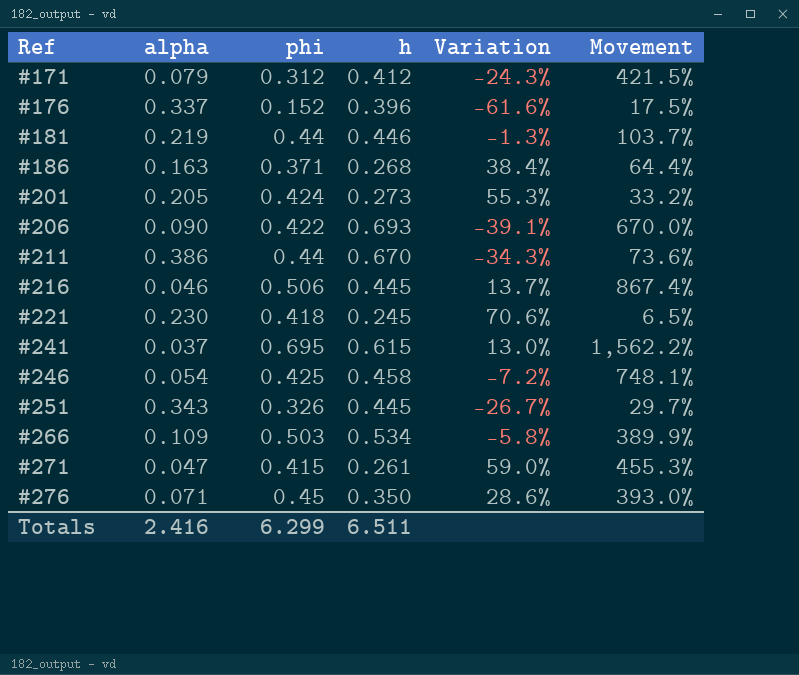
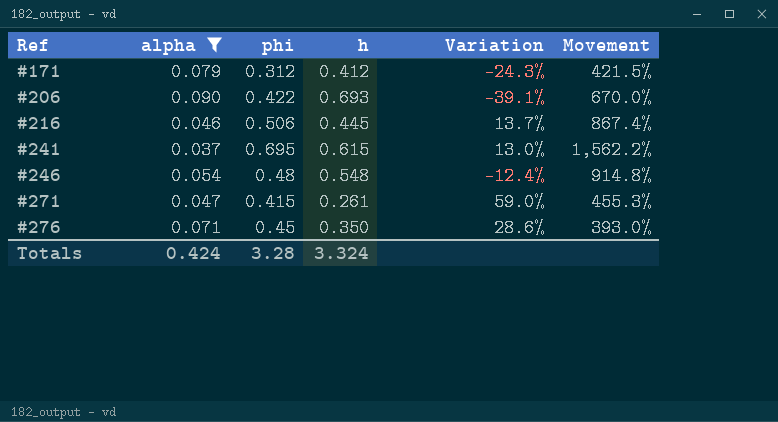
filter: none -> alpha <= 0.090
#246 | phi: 0.425 -> 0.48
#246 | h: 0.458 -> 0.548
#246 | Variation: -7.2% -> -12.4%
#246 | Movement: 748.1% -> 914.8%
Totals | alpha: 2.416 -> 0.424
Totals | phi: 6.299 -> 3.28
Totals | h: 6.511 -> 3.324

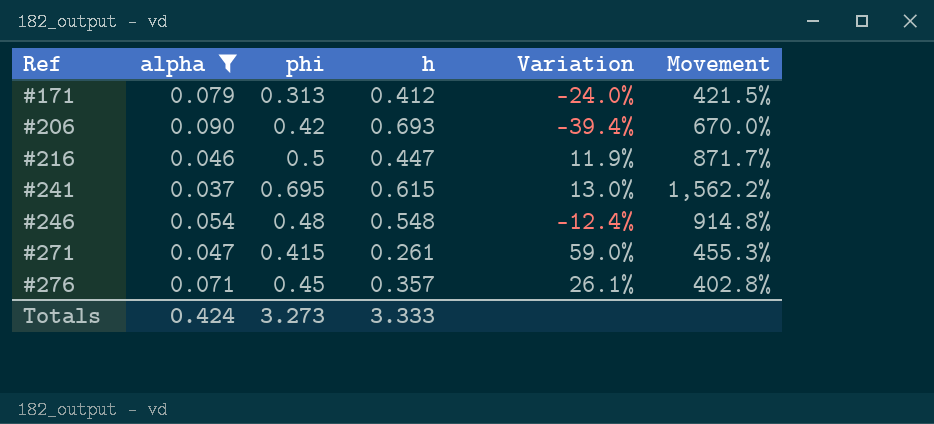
#171 | phi: 0.312 -> 0.313
#171 | Variation: -24.3% -> -24.0%
#206 | phi: 0.422 -> 0.42
#206 | Variation: -39.1% -> -39.4%
#216 | phi: 0.506 -> 0.5
#216 | h: 0.445 -> 0.447
#216 | Variation: 13.7% -> 11.9%
#216 | Movement: 867.4% -> 871.7%
#276 | h: 0.350 -> 0.357
#276 | Variation: 28.6% -> 26.1%
#276 | Movement: 393.0% -> 402.8%
Totals | phi: 3.28 -> 3.273
Totals | h: 3.324 -> 3.333

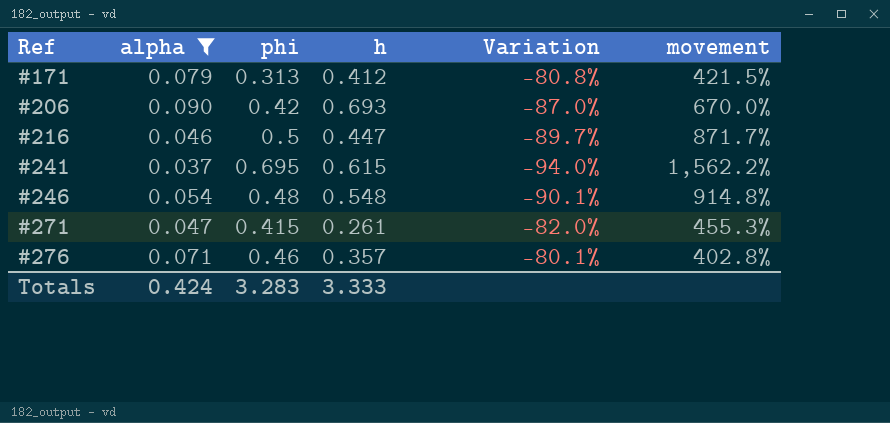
column Variation | formula: ([phi] - [h]) / [h] -> ([alpha] - [h]) / [h]
column name: Movement -> movement
#276 | phi: 0.45 -> 0.46
Totals | phi: 3.273 -> 3.283

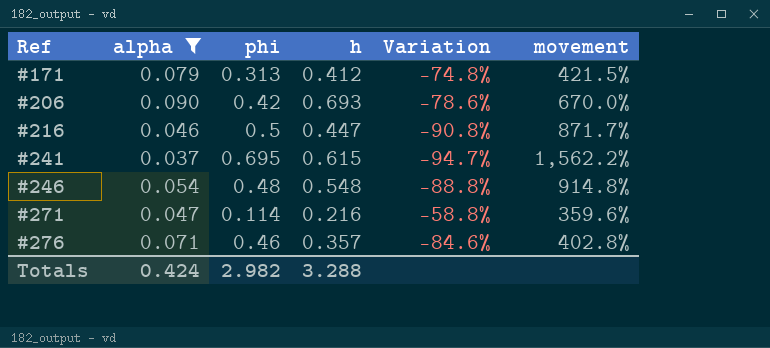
column Variation | formula: ([alpha] - [h]) / [h] -> ([alpha] - [phi]) / [phi]
#271 | phi: 0.415 -> 0.114
#271 | h: 0.261 -> 0.216
#271 | movement: 455.3% -> 359.6%
Totals | phi: 3.283 -> 2.982
Totals | h: 3.333 -> 3.288

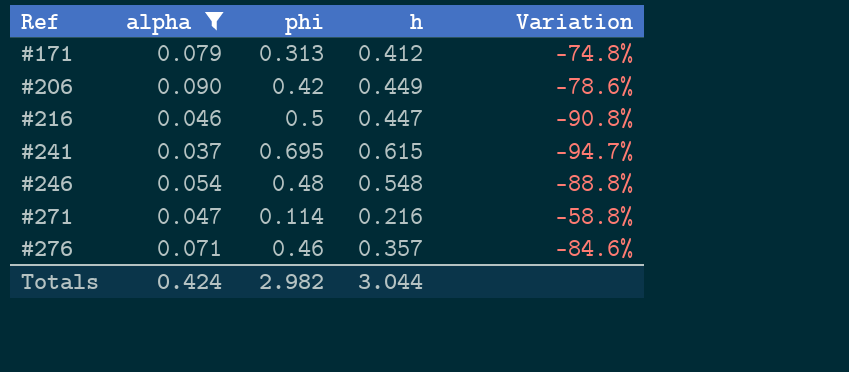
column movement | formula: ([h] - [alpha]) / [alpha] -> none
#206 | h: 0.693 -> 0.449
Totals | h: 3.288 -> 3.044

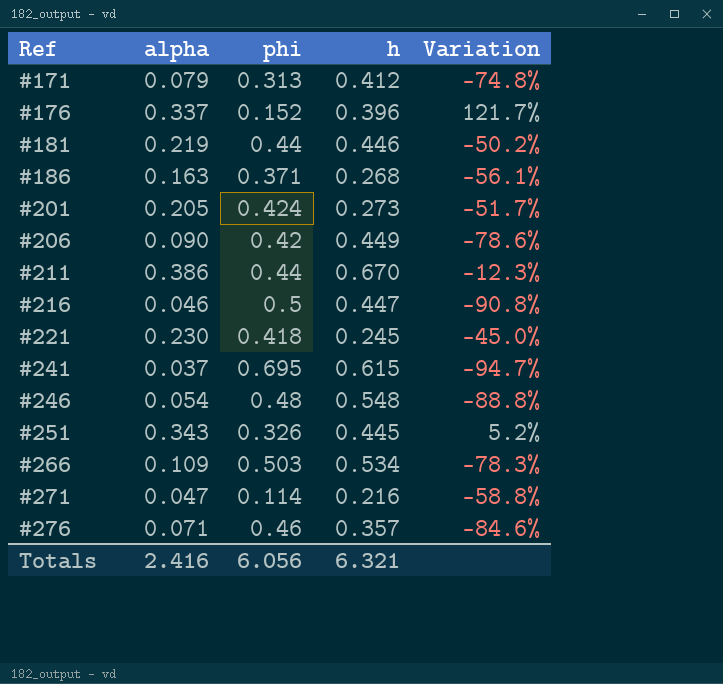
filter: alpha <= 0.090 -> none
Totals | alpha: 0.424 -> 2.416
Totals | phi: 2.982 -> 6.056
Totals | h: 3.044 -> 6.321

